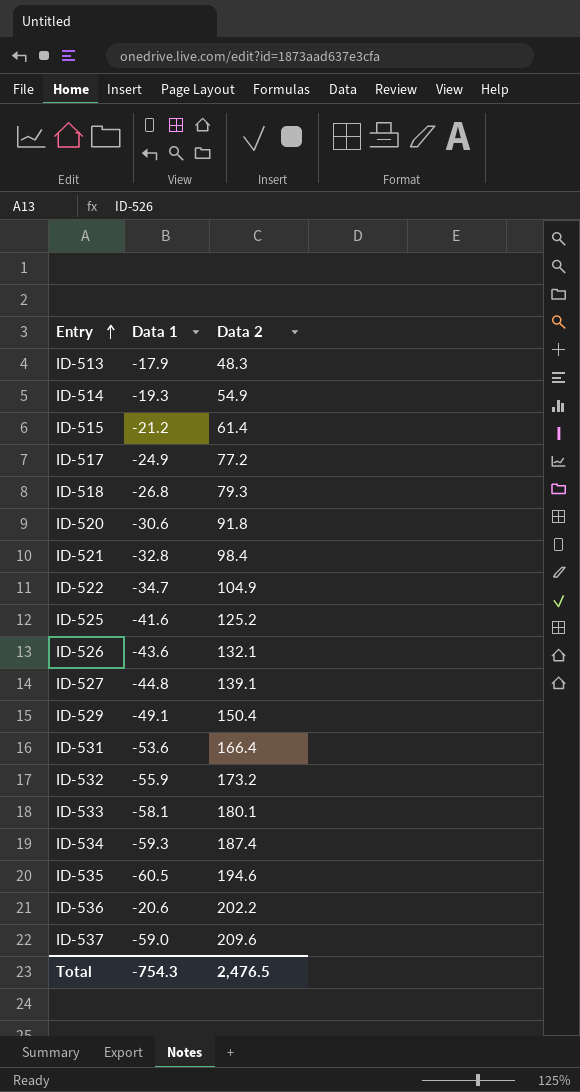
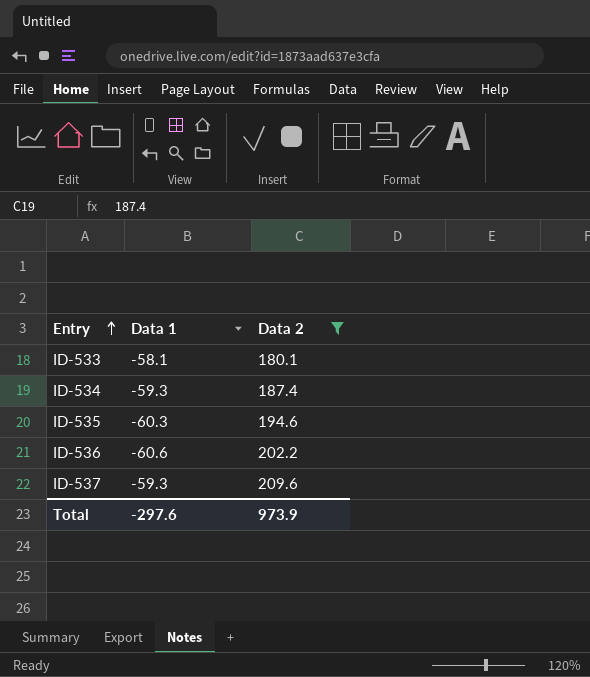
filter: none -> Data 2 >= 180.1
ID-535 | Data 1: -60.5 -> -60.3
ID-536 | Data 1: -20.6 -> -60.6
ID-537 | Data 1: -59.0 -> -59.3
Total | Data 1: -754.3 -> -297.6
Total | Data 2: 2,476.5 -> 973.9

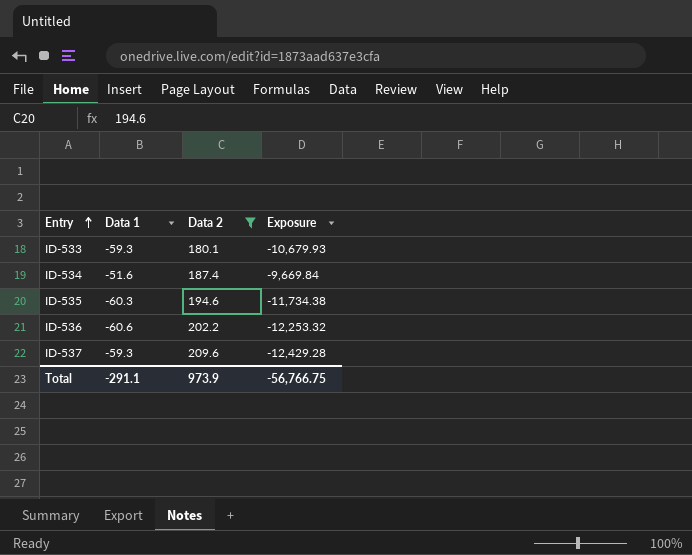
column Exposure | formula: none -> [Data 1] * [Data 2]
ID-533 | Data 1: -58.1 -> -59.3
ID-534 | Data 1: -59.3 -> -51.6
Total | Data 1: -297.6 -> -291.1

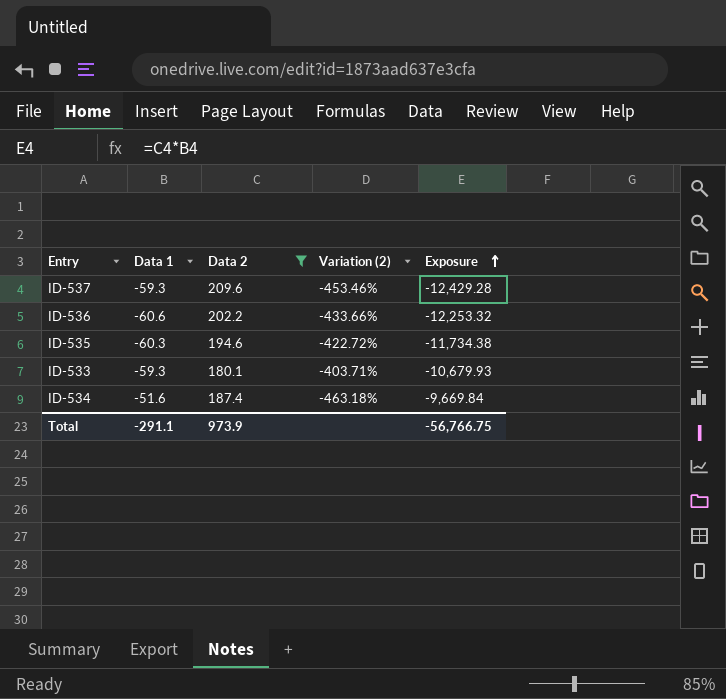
row order: Entry ascending -> Exposure ascending
column Variation (2) | formula: none -> ([Data 2] - [Data 1]) / [Data 1]

